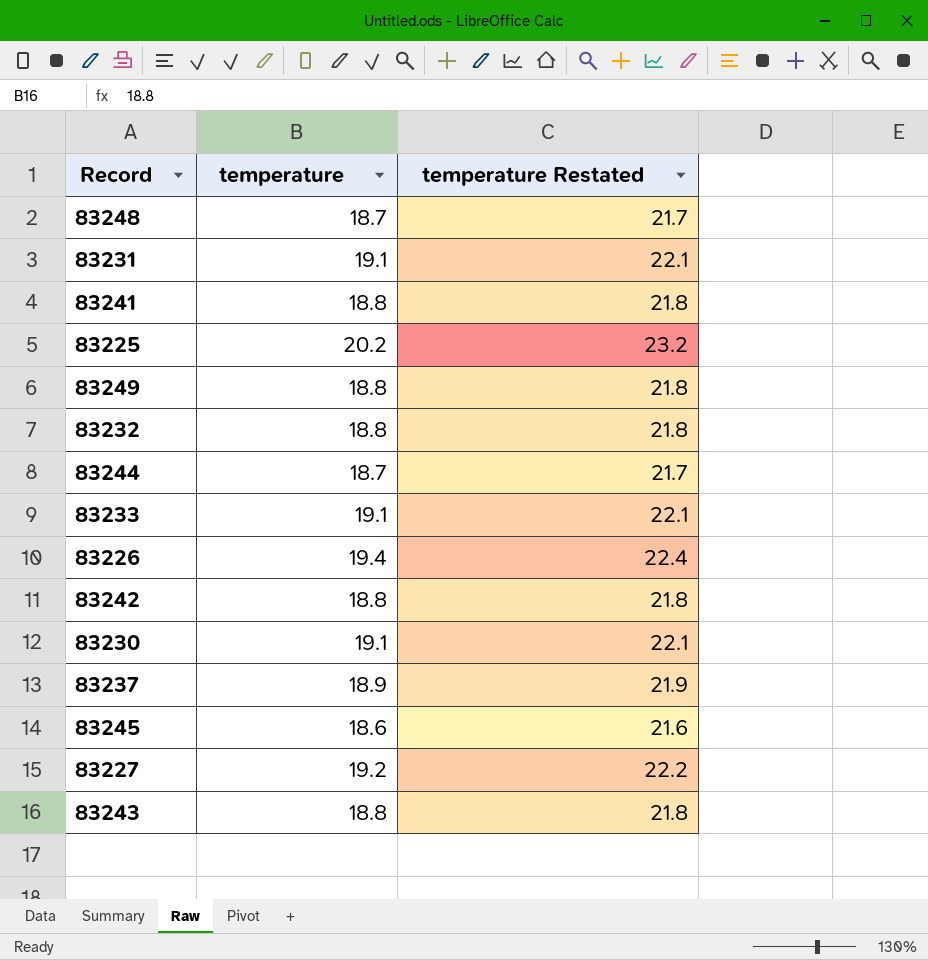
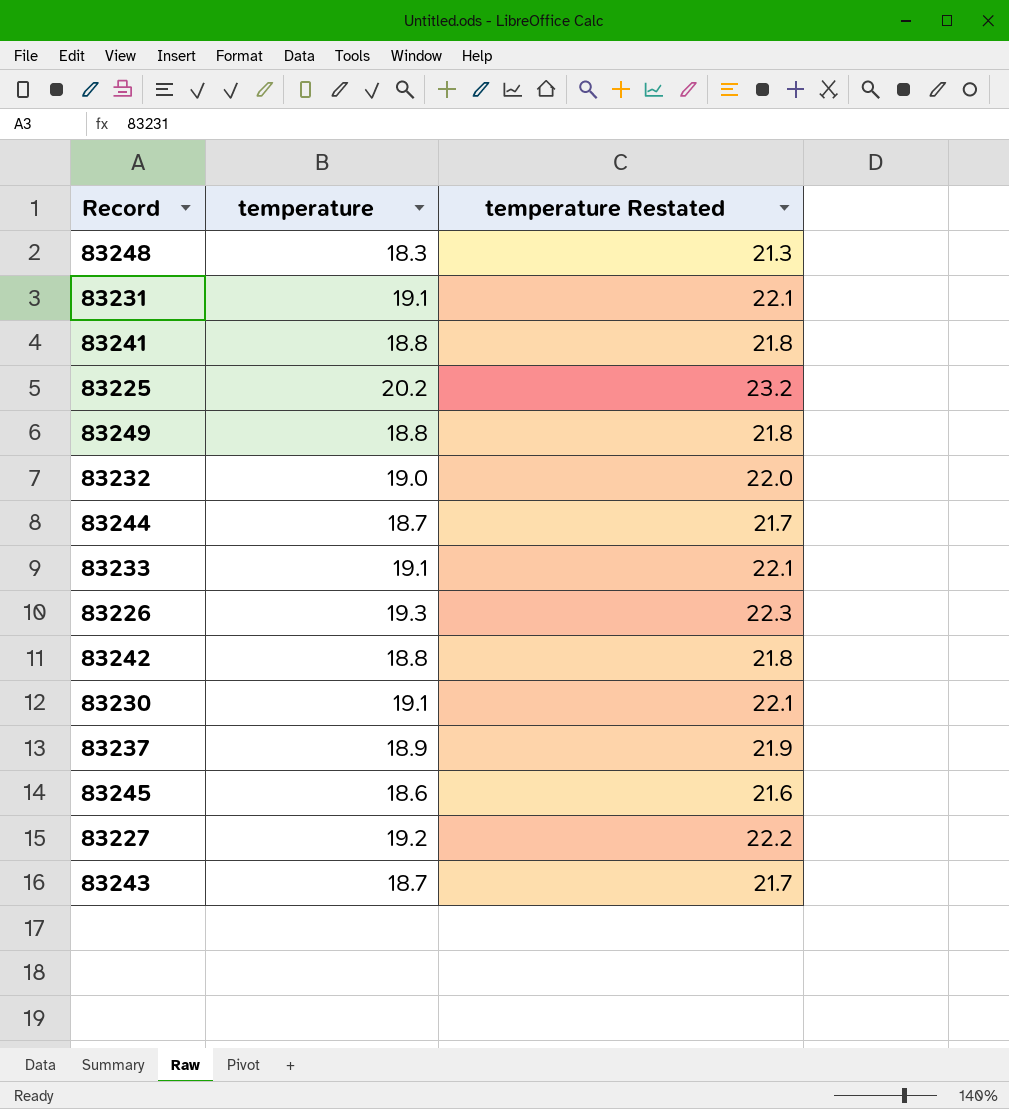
83248 | temperature: 18.7 -> 18.3
83248 | temperature Restated: 21.7 -> 21.3
83232 | temperature: 18.8 -> 19.0
83232 | temperature Restated: 21.8 -> 22.0
83226 | temperature: 19.4 -> 19.3
83226 | temperature Restated: 22.4 -> 22.3
83243 | temperature: 18.8 -> 18.7
83243 | temperature Restated: 21.8 -> 21.7

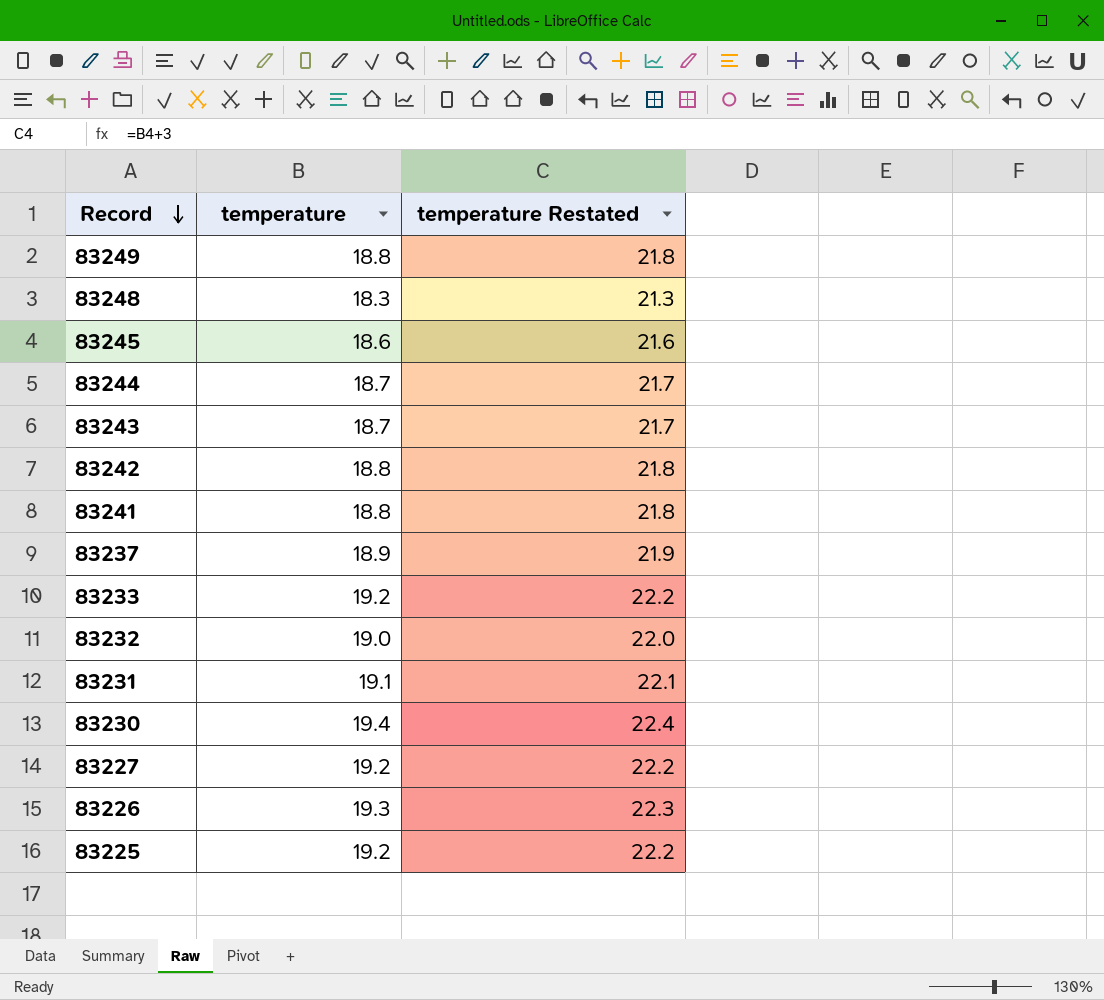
row order: none -> Record descending
83233 | temperature: 19.1 -> 19.2
83233 | temperature Restated: 22.1 -> 22.2
83230 | temperature: 19.1 -> 19.4
83230 | temperature Restated: 22.1 -> 22.4
83225 | temperature: 20.2 -> 19.2
83225 | temperature Restated: 23.2 -> 22.2

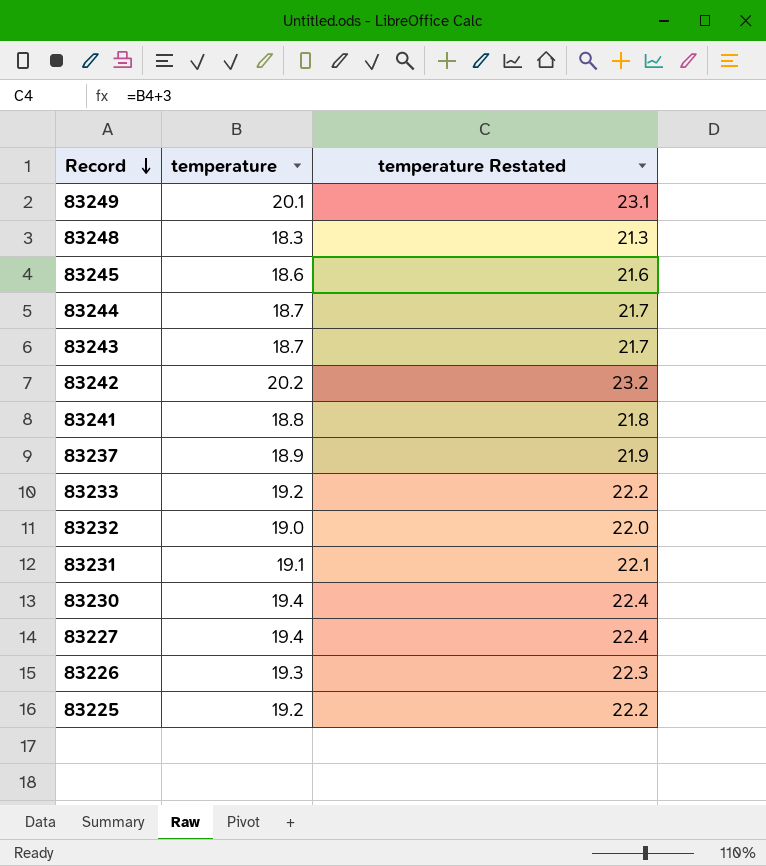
83249 | temperature: 18.8 -> 20.1
83249 | temperature Restated: 21.8 -> 23.1
83242 | temperature: 18.8 -> 20.2
83242 | temperature Restated: 21.8 -> 23.2
83227 | temperature: 19.2 -> 19.4
83227 | temperature Restated: 22.2 -> 22.4

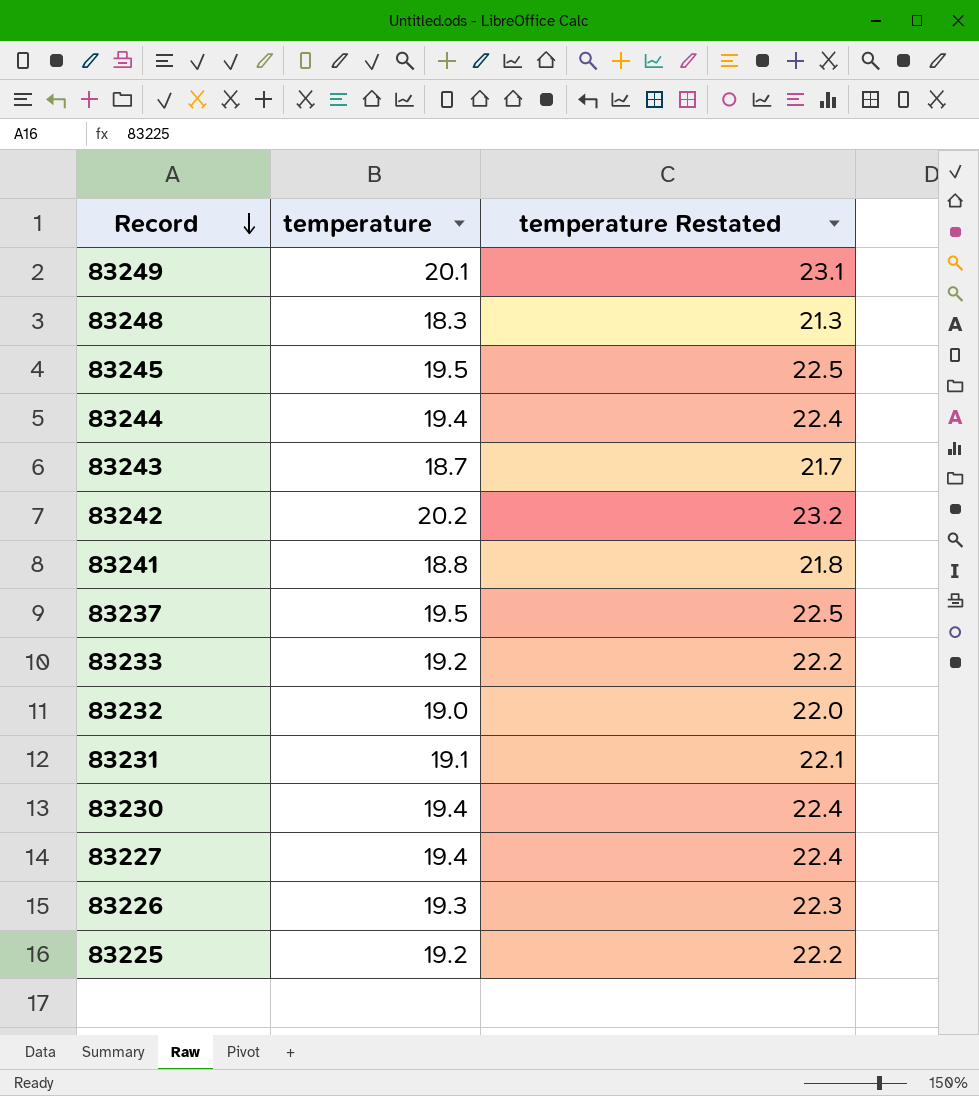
83245 | temperature: 18.6 -> 19.5
83245 | temperature Restated: 21.6 -> 22.5
83244 | temperature: 18.7 -> 19.4
83244 | temperature Restated: 21.7 -> 22.4
83237 | temperature: 18.9 -> 19.5
83237 | temperature Restated: 21.9 -> 22.5

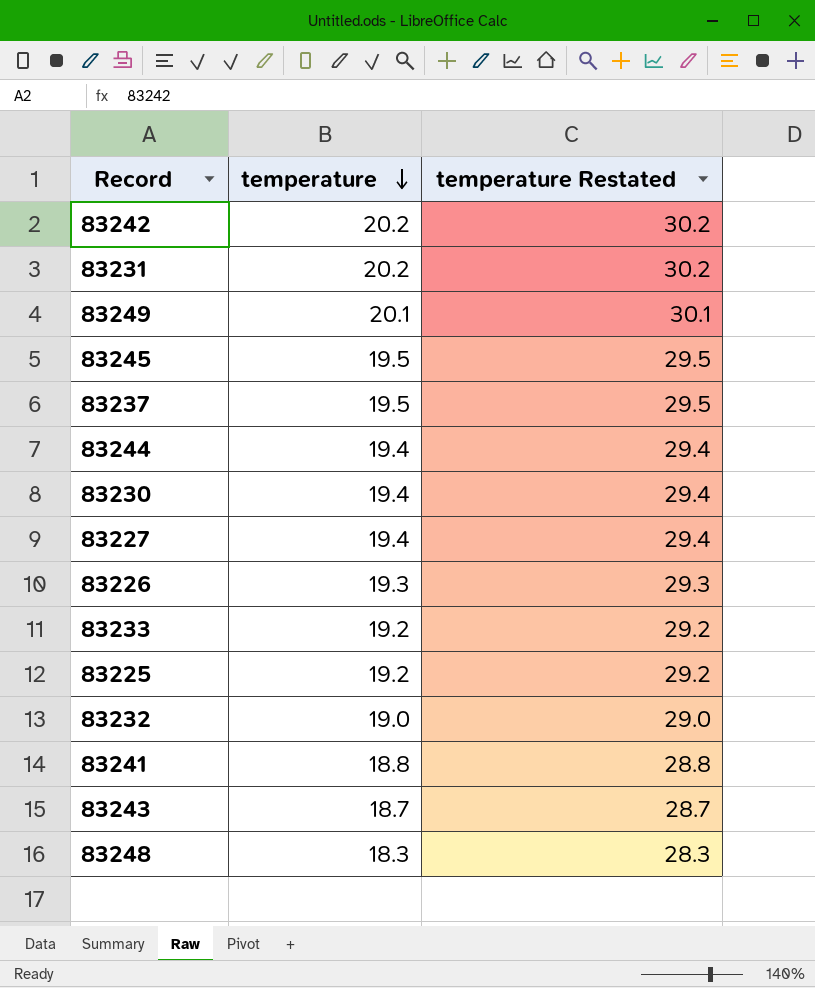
row order: Record descending -> temperature descending
column temperature Restated | formula: [temperature] + 3 -> [temperature] + 10
83231 | temperature: 19.1 -> 20.2

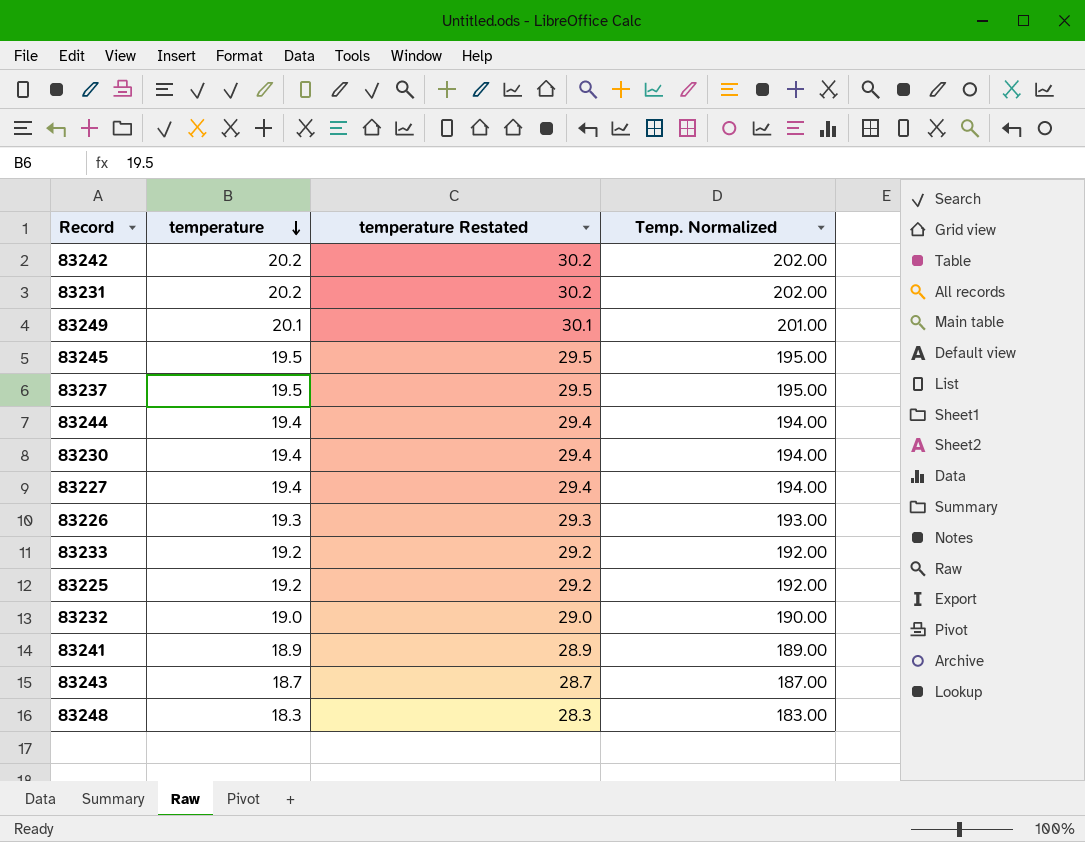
column Temp. Normalized | formula: none -> [temperature] * 10
83241 | temperature: 18.8 -> 18.9
83241 | temperature Restated: 28.8 -> 28.9

